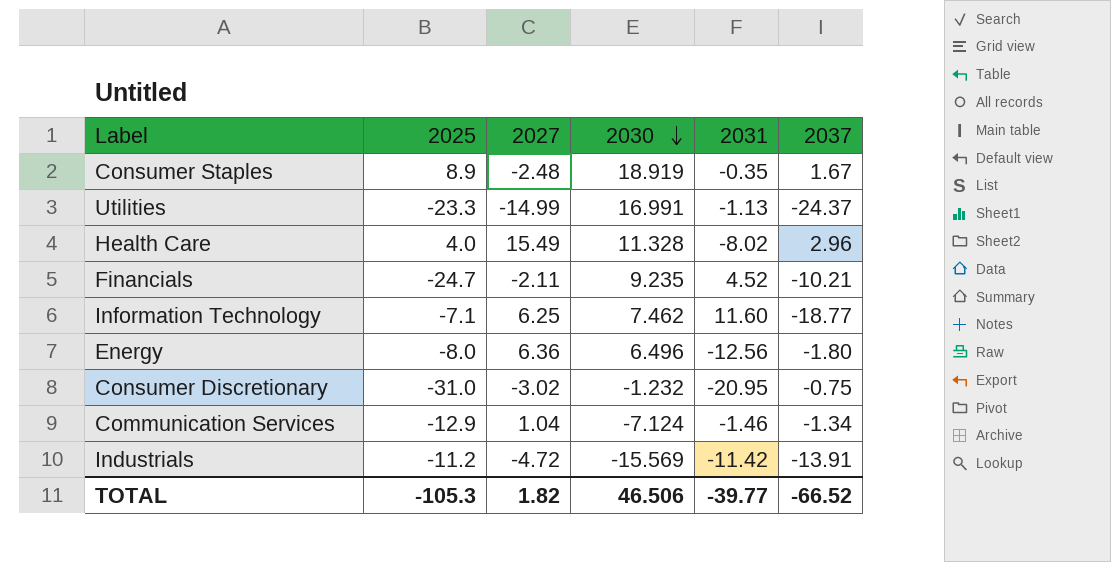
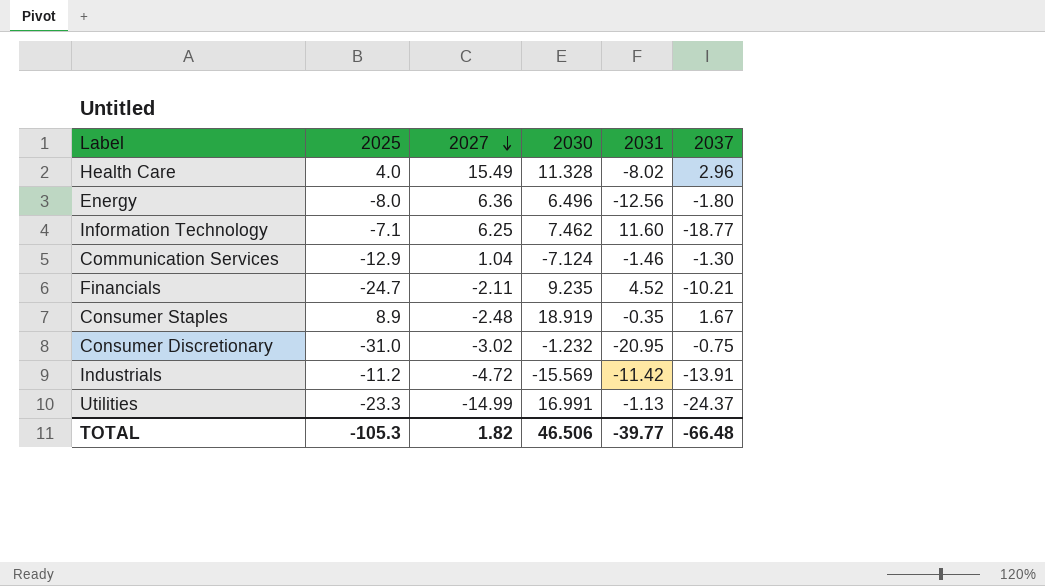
row order: 2030 descending -> 2027 descending
Communication Services | 2037: -1.34 -> -1.30
TOTAL | 2037: -66.52 -> -66.48

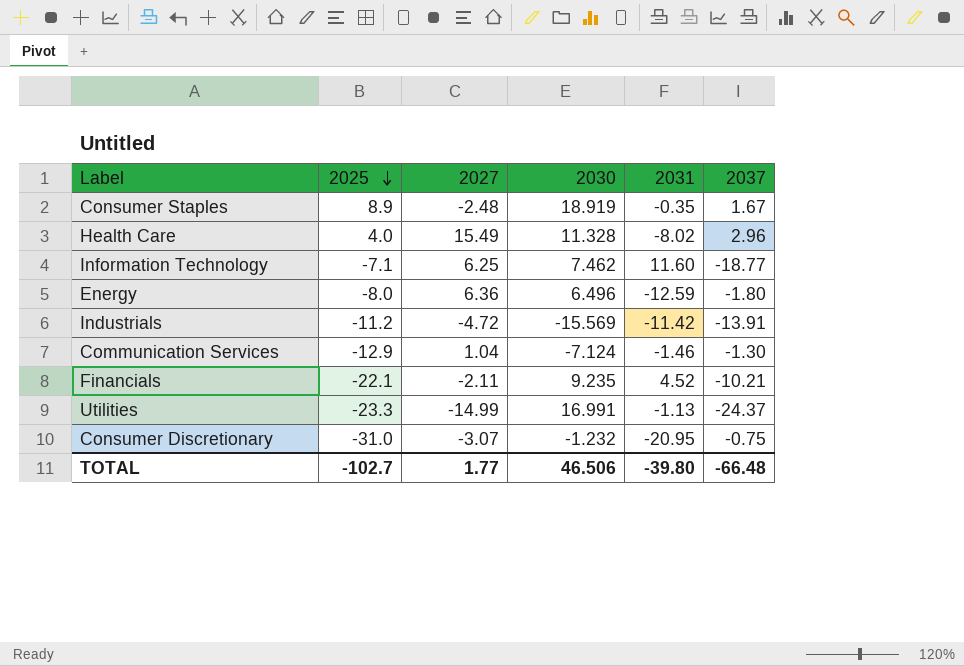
row order: 2027 descending -> 2025 descending
Energy | 2031: -12.56 -> -12.59
Financials | 2025: -24.7 -> -22.1
Consumer Discretionary | 2027: -3.02 -> -3.07
TOTAL | 2025: -105.3 -> -102.7
TOTAL | 2027: 1.82 -> 1.77
TOTAL | 2031: -39.77 -> -39.80

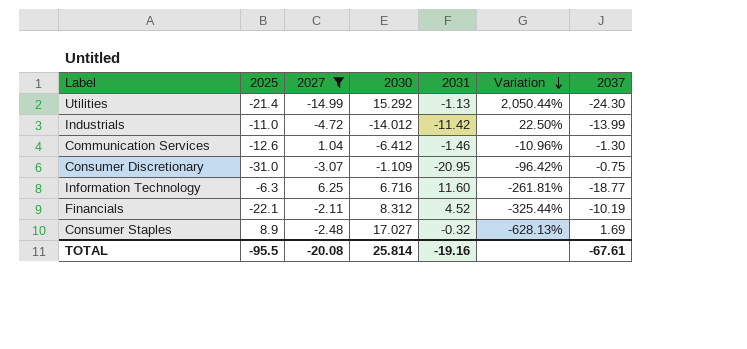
filter: none -> 2027 <= 6.25
row order: 2025 descending -> Variation descending
column Variation | formula: none -> ([2037] - [2031]) / [2031]
Utilities | 2025: -23.3 -> -21.4
Utilities | 2030: 16.991 -> 15.292
Utilities | 2037: -24.37 -> -24.30
Industrials | 2025: -11.2 -> -11.0
Industrials | 2030: -15.569 -> -14.012
Industrials | 2037: -13.91 -> -13.99
Communication Services | 2025: -12.9 -> -12.6
Communication Services | 2030: -7.124 -> -6.412
Consumer Discretionary | 2030: -1.232 -> -1.109
Information Technology | 2025: -7.1 -> -6.3
Information Technology | 2030: 7.462 -> 6.716
Financials | 2030: 9.235 -> 8.312
Financials | 2037: -10.21 -> -10.19
Consumer Staples | 2030: 18.919 -> 17.027
Consumer Staples | 2031: -0.35 -> -0.32
Consumer Staples | 2037: 1.67 -> 1.69
TOTAL | 2025: -102.7 -> -95.5
TOTAL | 2027: 1.77 -> -20.08
TOTAL | 2030: 46.506 -> 25.814
TOTAL | 2031: -39.80 -> -19.16
TOTAL | 2037: -66.48 -> -67.61

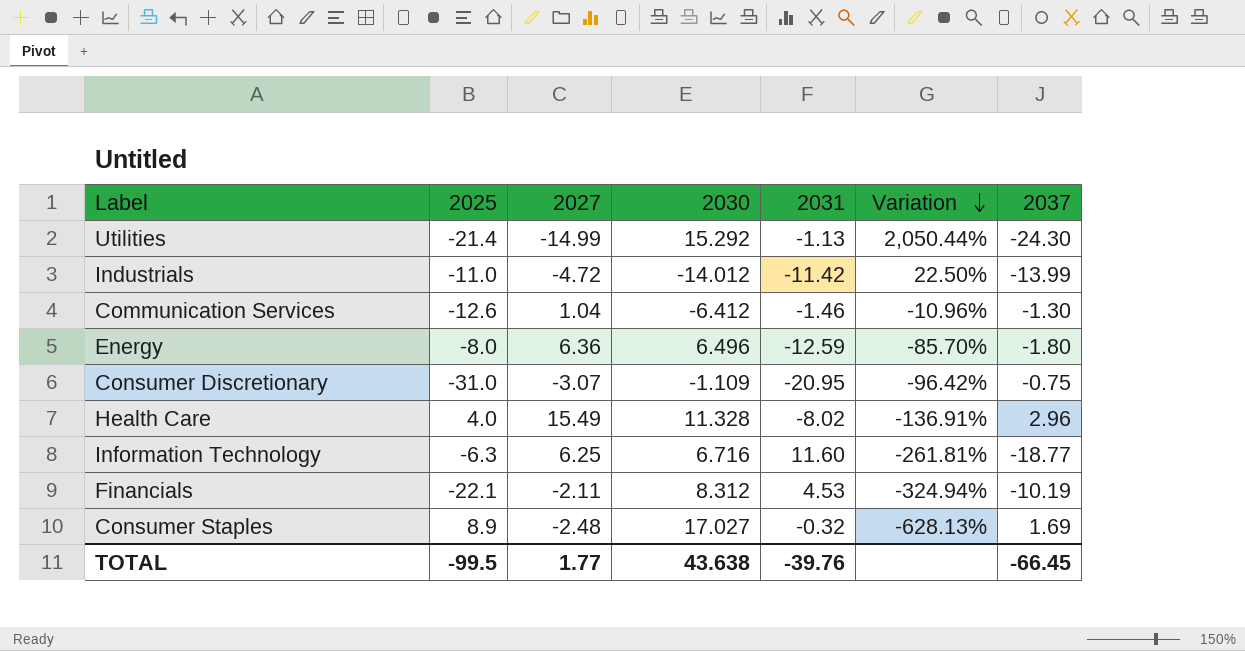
filter: 2027 <= 6.25 -> none
Financials | 2031: 4.52 -> 4.53
Financials | Variation: -325.44% -> -324.94%
TOTAL | 2025: -95.5 -> -99.5
TOTAL | 2027: -20.08 -> 1.77
TOTAL | 2030: 25.814 -> 43.638
TOTAL | 2031: -19.16 -> -39.76
TOTAL | 2037: -67.61 -> -66.45

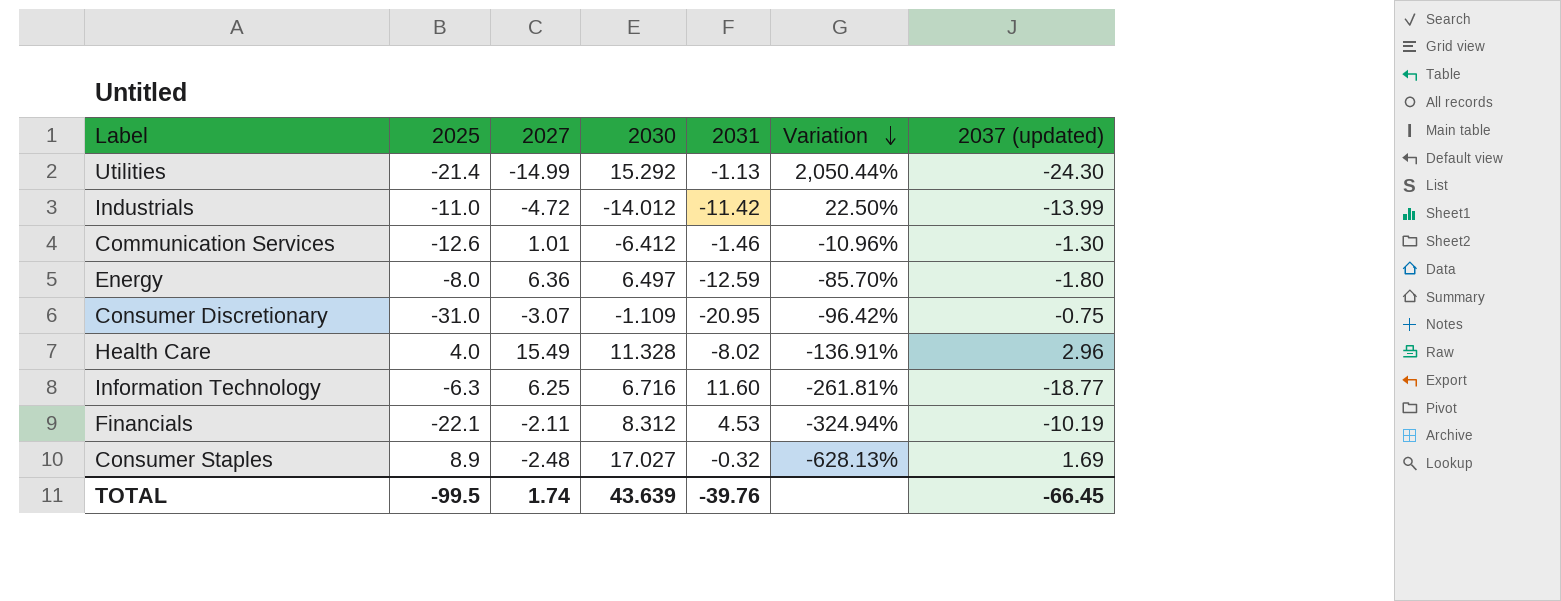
column name: 2037 -> 2037 (updated)
Communication Services | 2027: 1.04 -> 1.01
Energy | 2030: 6.496 -> 6.497
TOTAL | 2027: 1.77 -> 1.74
TOTAL | 2030: 43.638 -> 43.639

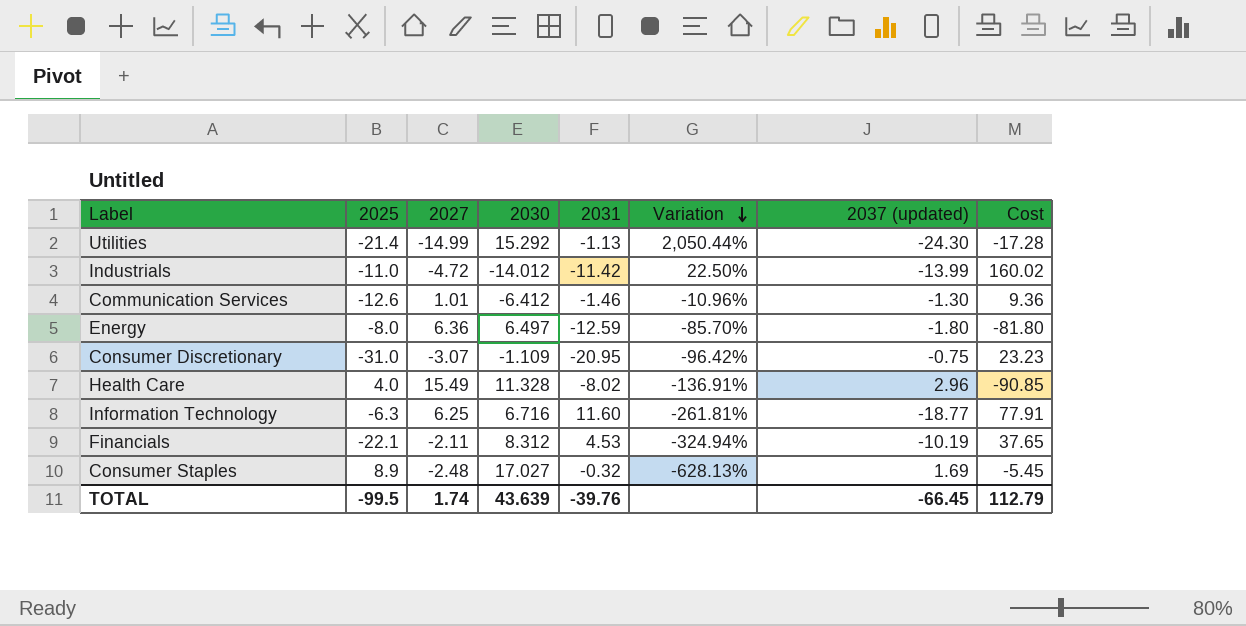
column Cost | formula: none -> [2030] * [2031]

